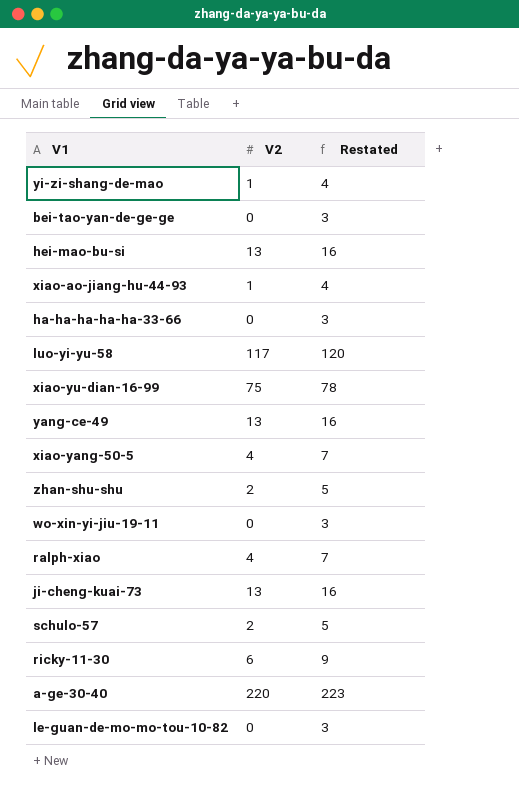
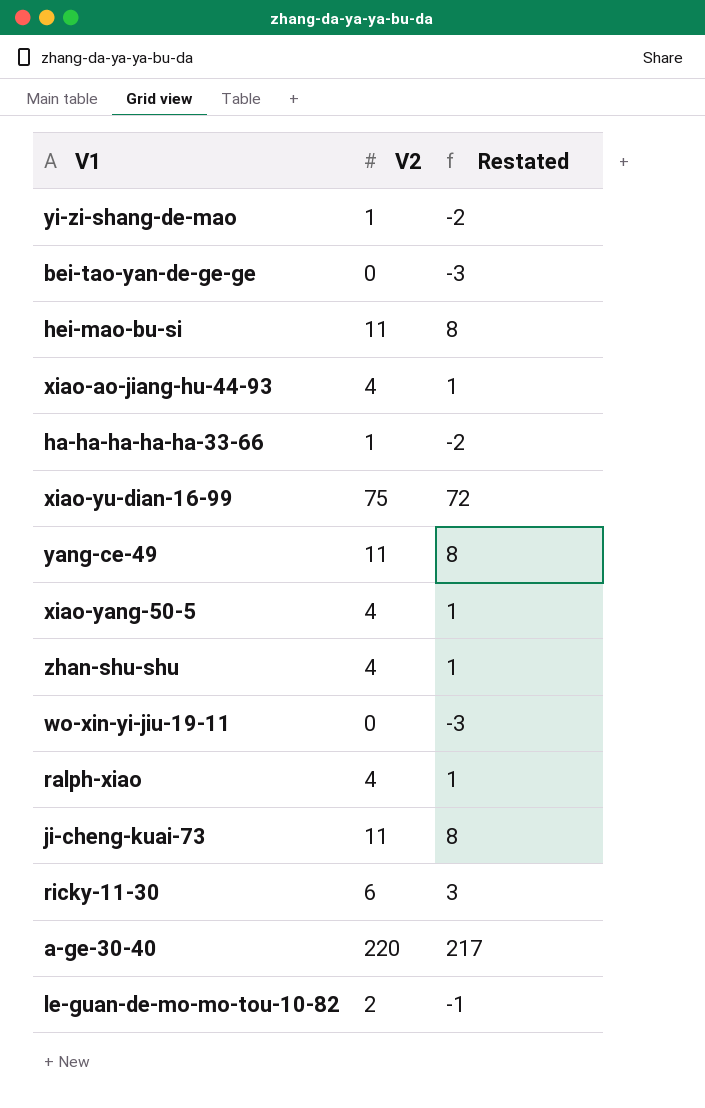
column Restated | formula: [V2] + 3 -> [V2] - 3
row luo-yi-yu-58: 117 | 120 -> none
row schulo-57: 2 | 5 -> none
hei-mao-bu-si | V2: 13 -> 11
xiao-ao-jiang-hu-44-93 | V2: 1 -> 4
ha-ha-ha-ha-ha-33-66 | V2: 0 -> 1
yang-ce-49 | V2: 13 -> 11
zhan-shu-shu | V2: 2 -> 4
ji-cheng-kuai-73 | V2: 13 -> 11
le-guan-de-mo-mo-tou-10-82 | V2: 0 -> 2

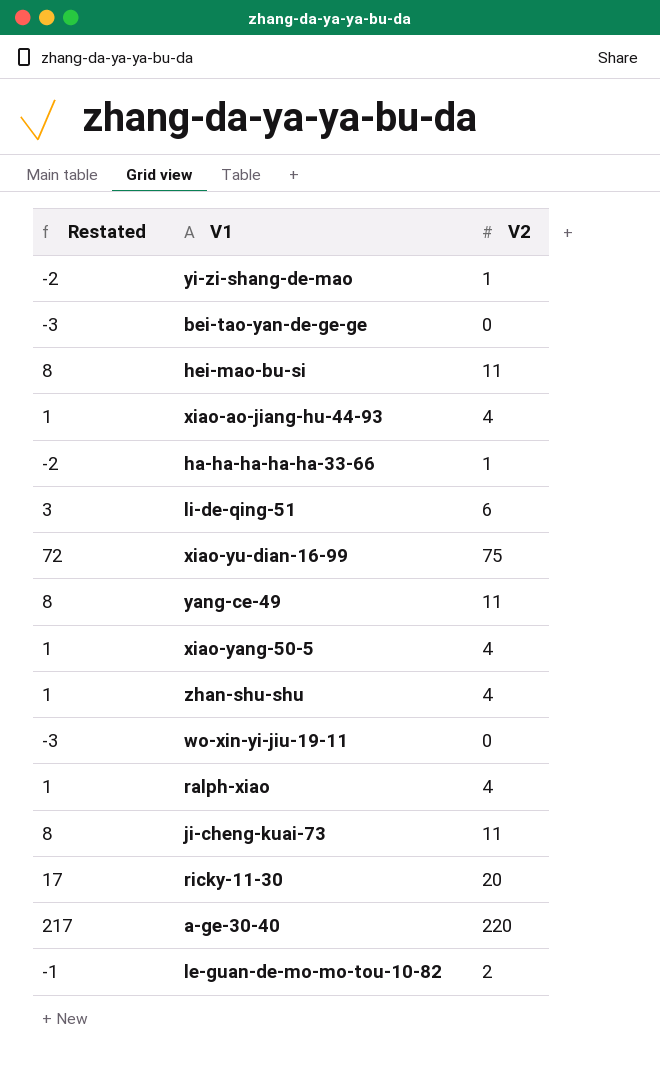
column Restated | position: 3 -> 1
row li-de-qing-51: none -> 3 | 6
ricky-11-30 | Restated: 3 -> 17
ricky-11-30 | V2: 6 -> 20

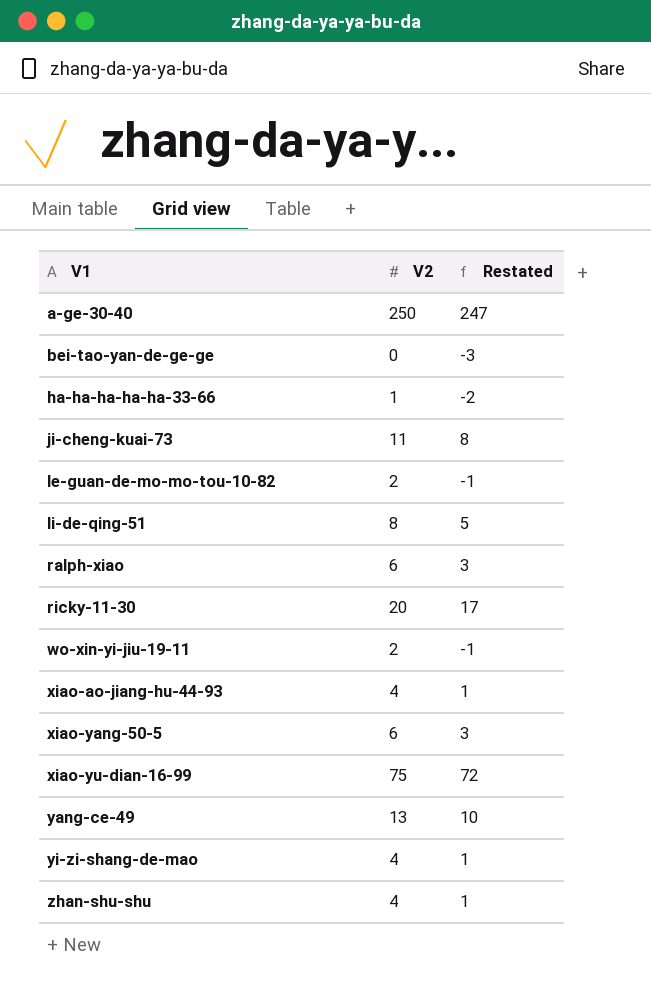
row order: none -> V1 ascending
column Restated | position: 1 -> 3
row hei-mao-bu-si: 8 | 11 -> none
a-ge-30-40 | V2: 220 -> 250
a-ge-30-40 | Restated: 217 -> 247
li-de-qing-51 | V2: 6 -> 8
li-de-qing-51 | Restated: 3 -> 5
ralph-xiao | V2: 4 -> 6
ralph-xiao | Restated: 1 -> 3
wo-xin-yi-jiu-19-11 | V2: 0 -> 2
wo-xin-yi-jiu-19-11 | Restated: -3 -> -1
xiao-yang-50-5 | V2: 4 -> 6
xiao-yang-50-5 | Restated: 1 -> 3
yang-ce-49 | V2: 11 -> 13
yang-ce-49 | Restated: 8 -> 10
yi-zi-shang-de-mao | V2: 1 -> 4
yi-zi-shang-de-mao | Restated: -2 -> 1

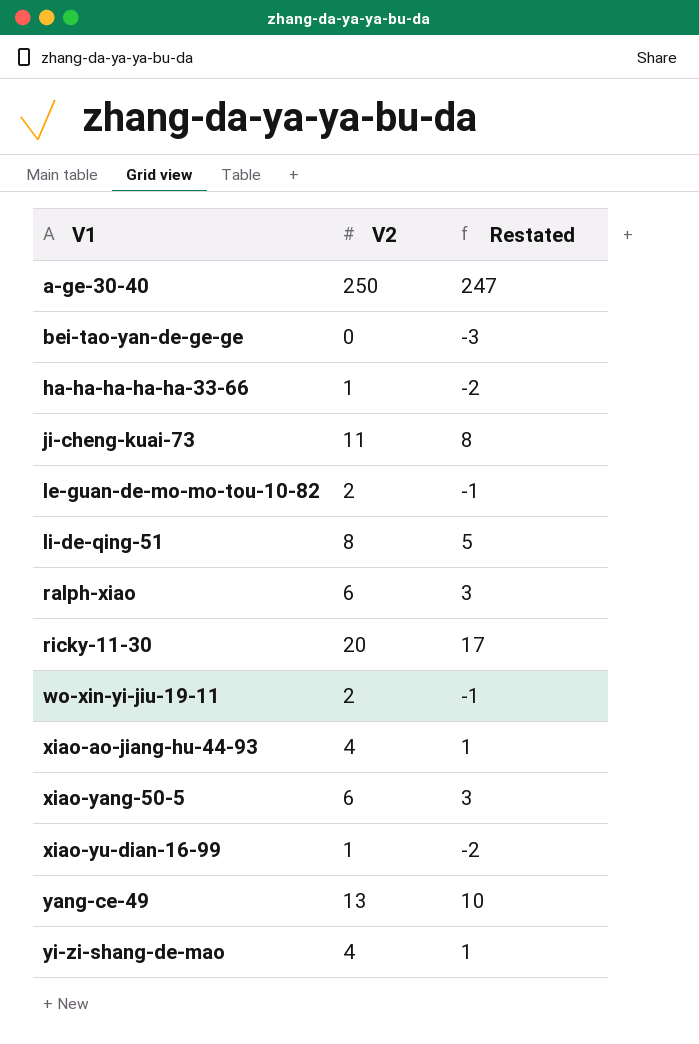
row zhan-shu-shu: 4 | 1 -> none
xiao-yu-dian-16-99 | V2: 75 -> 1
xiao-yu-dian-16-99 | Restated: 72 -> -2

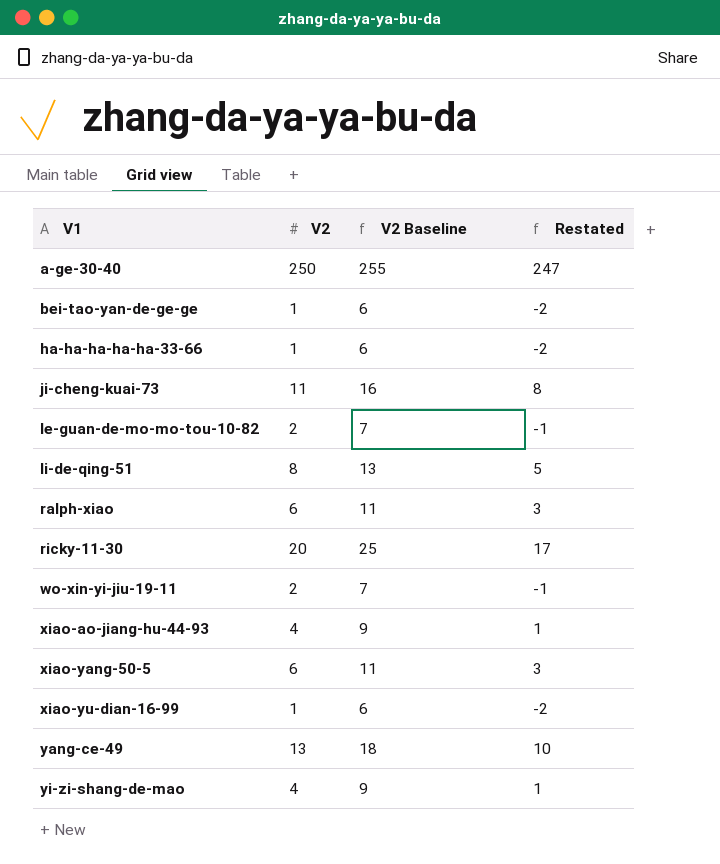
column V2 Baseline | formula: none -> [V2] + 5
bei-tao-yan-de-ge-ge | V2: 0 -> 1
bei-tao-yan-de-ge-ge | Restated: -3 -> -2

